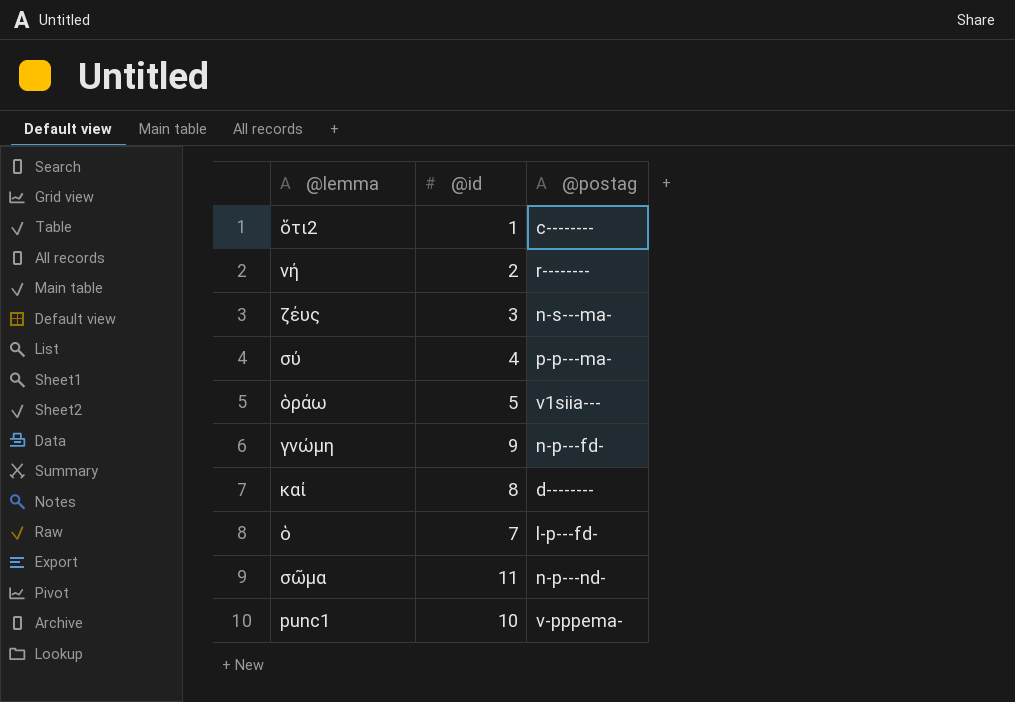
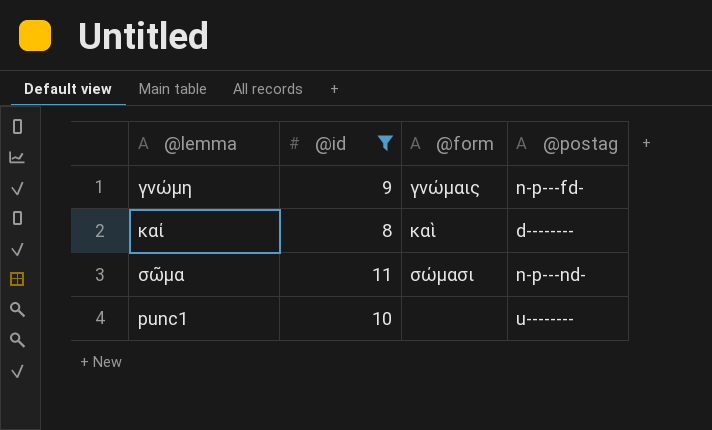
filter: none -> @id >= 8
column @form | position: none -> 3
punc1 | @postag: v-pppema- -> u--------

